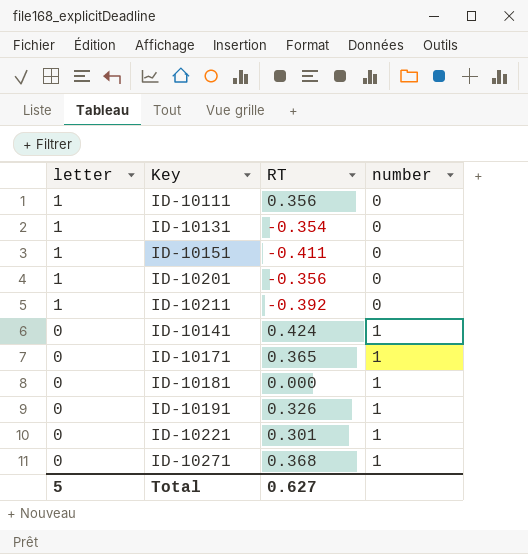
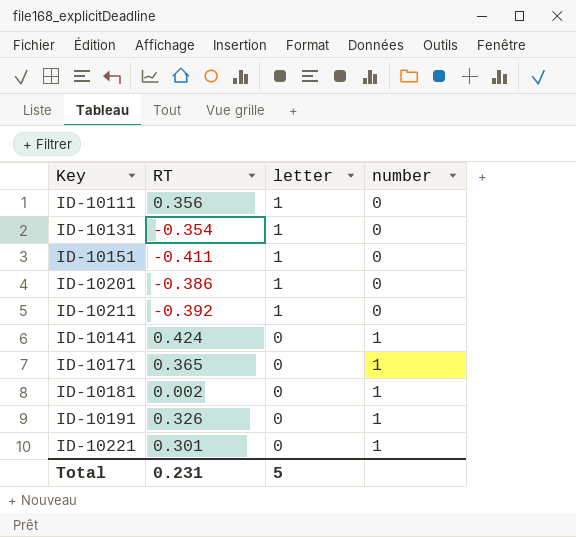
column letter | position: 1 -> 3
row ID-10271: 0 | 0.368 | 1 -> none
ID-10201 | RT: -0.356 -> -0.386
ID-10181 | RT: 0.000 -> 0.002
Total | RT: 0.627 -> 0.231

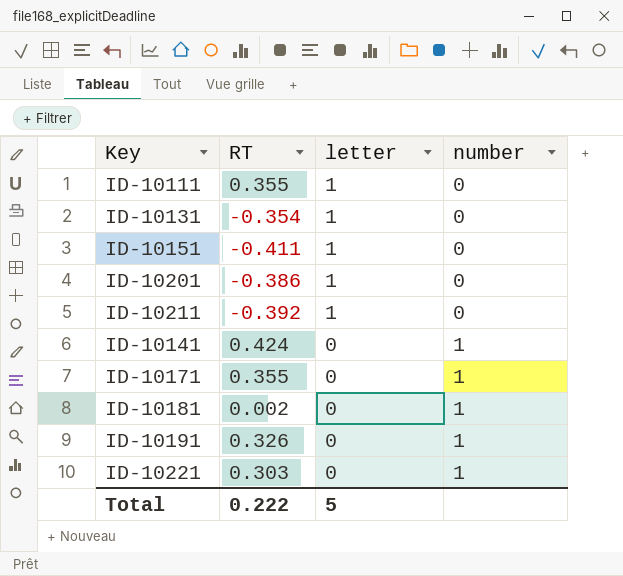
ID-10111 | RT: 0.356 -> 0.355
ID-10171 | RT: 0.365 -> 0.355
ID-10221 | RT: 0.301 -> 0.303
Total | RT: 0.231 -> 0.222

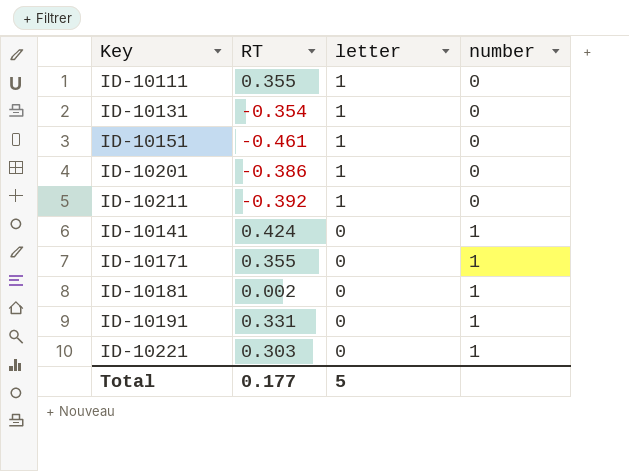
ID-10151 | RT: -0.411 -> -0.461
ID-10191 | RT: 0.326 -> 0.331
Total | RT: 0.222 -> 0.177

